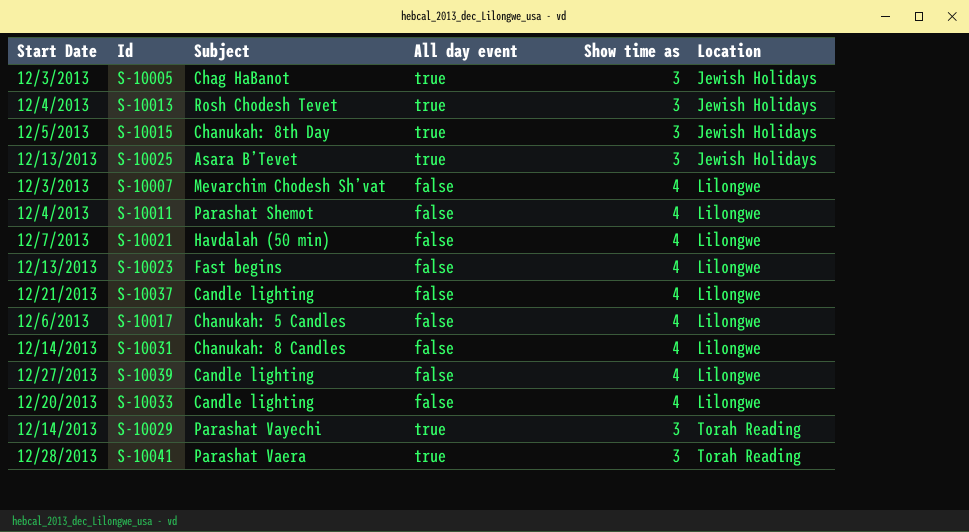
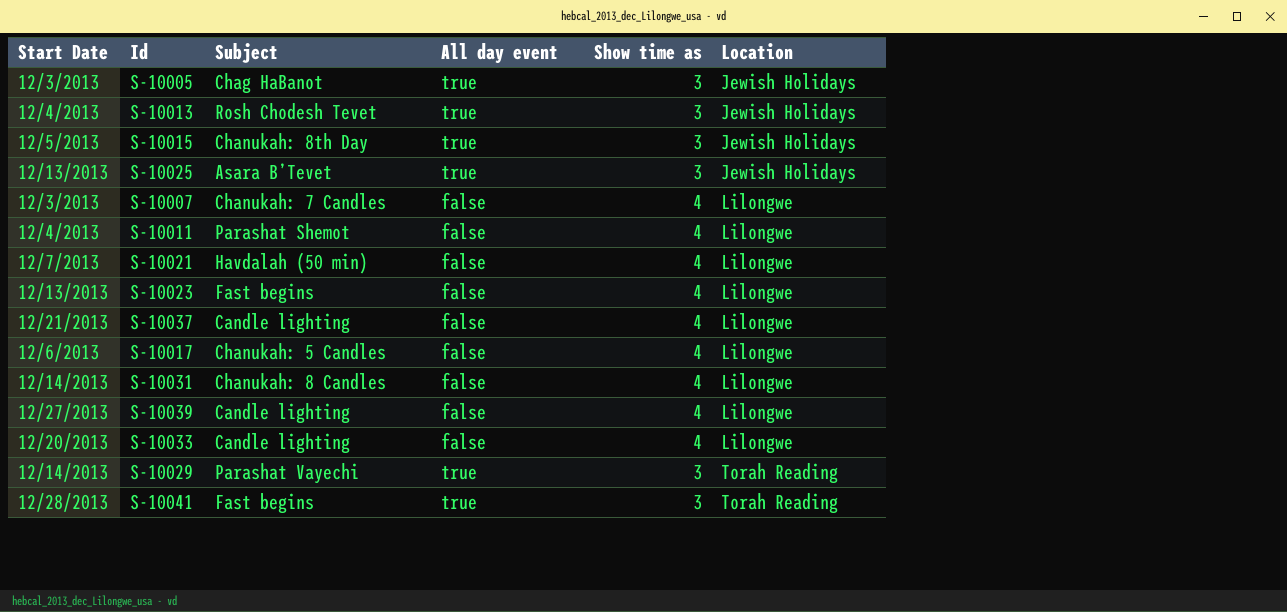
S-10007 | Subject: Mevarchim Chodesh Sh’vat -> Chanukah: 7 Candles
S-10041 | Subject: Parashat Vaera -> Fast begins

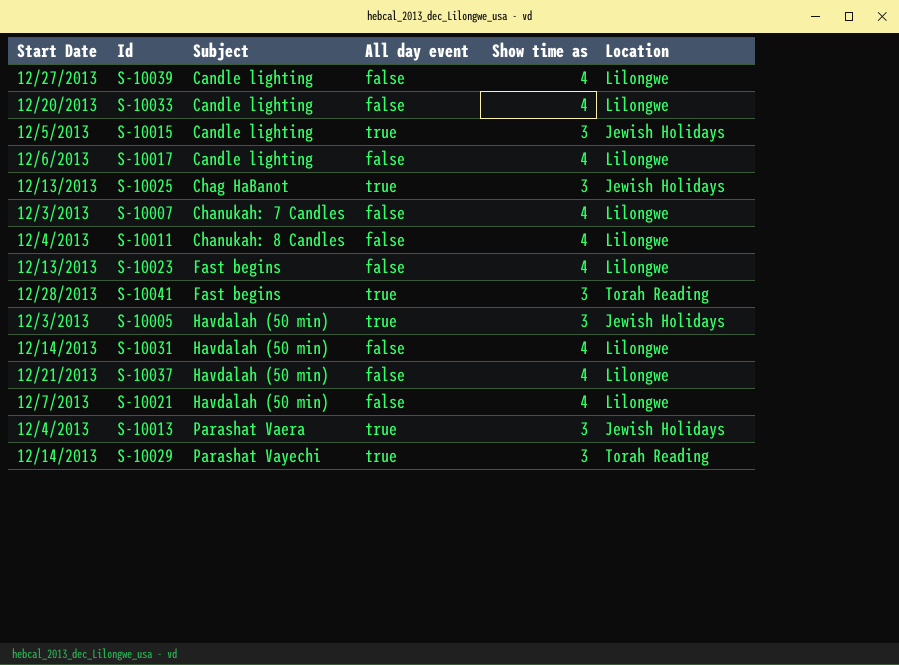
row order: Location ascending -> Subject ascending
S-10015 | Subject: Chanukah: 8th Day -> Candle lighting
S-10017 | Subject: Chanukah: 5 Candles -> Candle lighting
S-10025 | Subject: Asara B’Tevet -> Chag HaBanot
S-10011 | Subject: Parashat Shemot -> Chanukah: 8 Candles
S-10005 | Subject: Chag HaBanot -> Havdalah (50 min)
S-10031 | Subject: Chanukah: 8 Candles -> Havdalah (50 min)
S-10037 | Subject: Candle lighting -> Havdalah (50 min)
S-10013 | Subject: Rosh Chodesh Tevet -> Parashat Vaera

